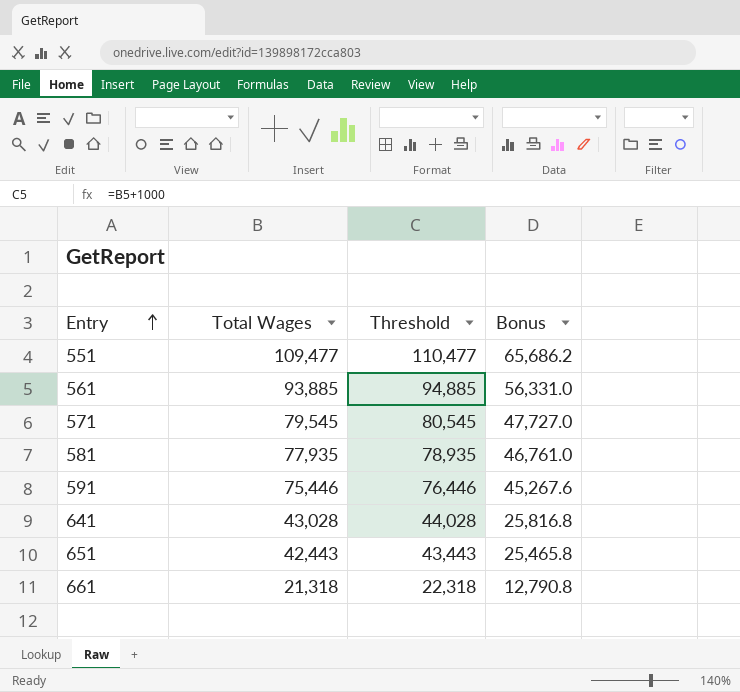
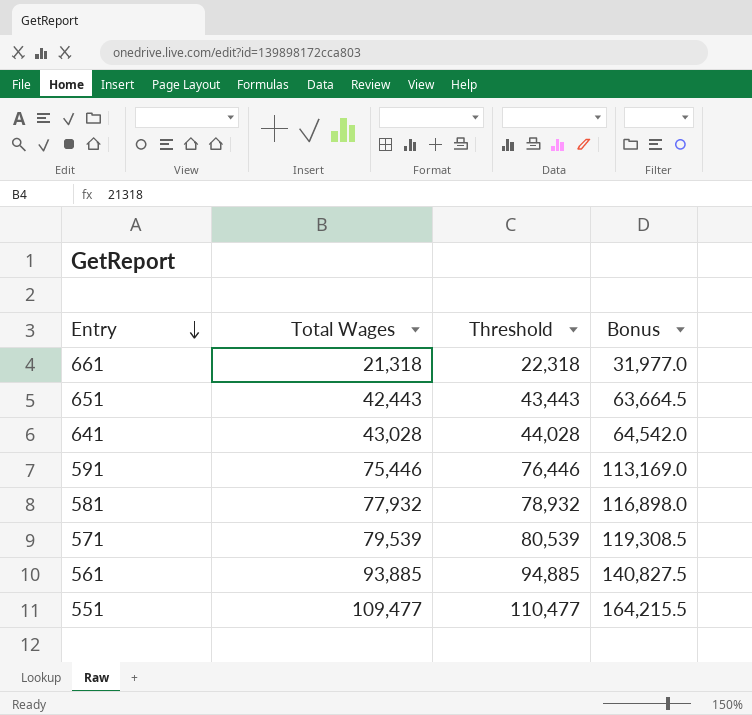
row order: Entry ascending -> Entry descending
column Bonus | formula: [Total Wages] * 0.6 -> [Total Wages] * 1.5
581 | Total Wages: 77,935 -> 77,932
581 | Threshold: 78,935 -> 78,932
571 | Total Wages: 79,545 -> 79,539
571 | Threshold: 80,545 -> 80,539

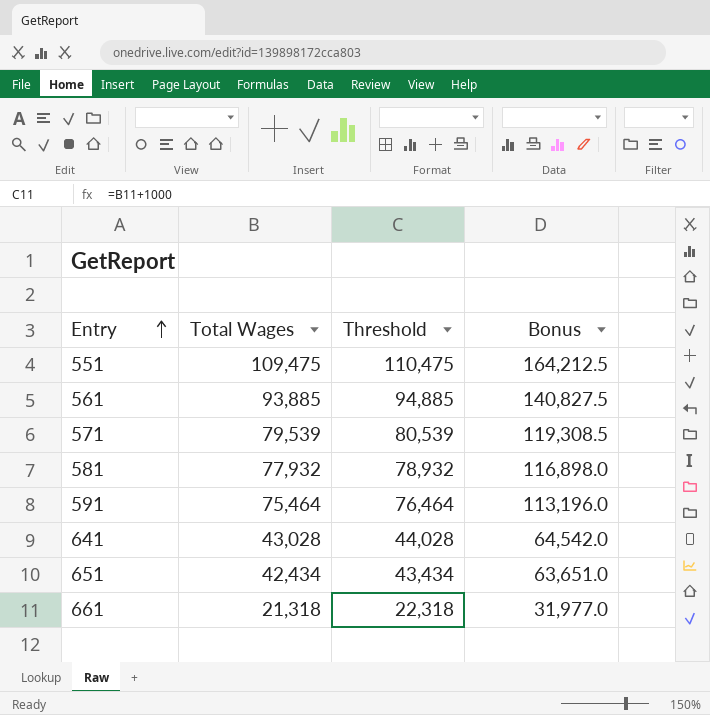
row order: Entry descending -> Entry ascending
551 | Total Wages: 109,477 -> 109,475
551 | Threshold: 110,477 -> 110,475
551 | Bonus: 164,215.5 -> 164,212.5
591 | Total Wages: 75,446 -> 75,464
591 | Threshold: 76,446 -> 76,464
591 | Bonus: 113,169.0 -> 113,196.0
651 | Total Wages: 42,443 -> 42,434
651 | Threshold: 43,443 -> 43,434
651 | Bonus: 63,664.5 -> 63,651.0

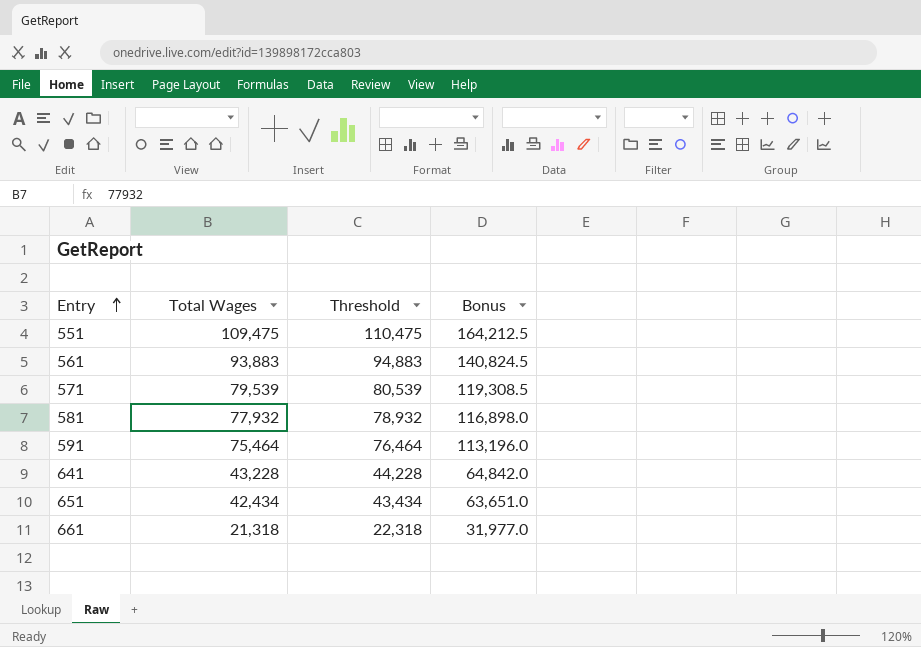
561 | Total Wages: 93,885 -> 93,883
561 | Threshold: 94,885 -> 94,883
561 | Bonus: 140,827.5 -> 140,824.5
641 | Total Wages: 43,028 -> 43,228
641 | Threshold: 44,028 -> 44,228
641 | Bonus: 64,542.0 -> 64,842.0

